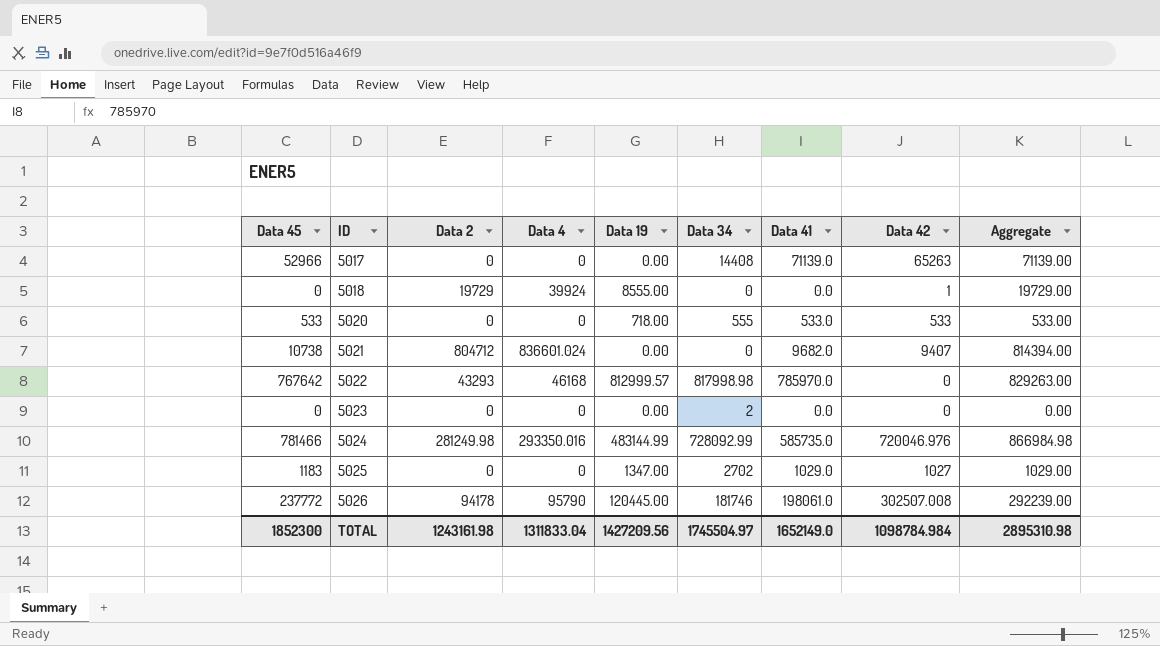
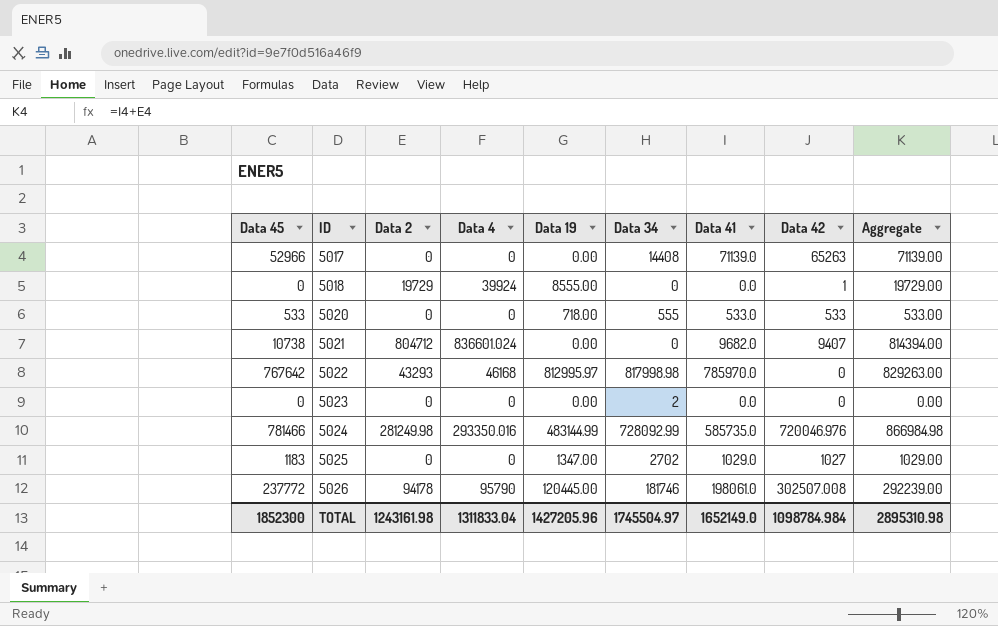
5022 | Data 19: 812999.57 -> 812995.97
TOTAL | Data 19: 1427209.56 -> 1427205.96

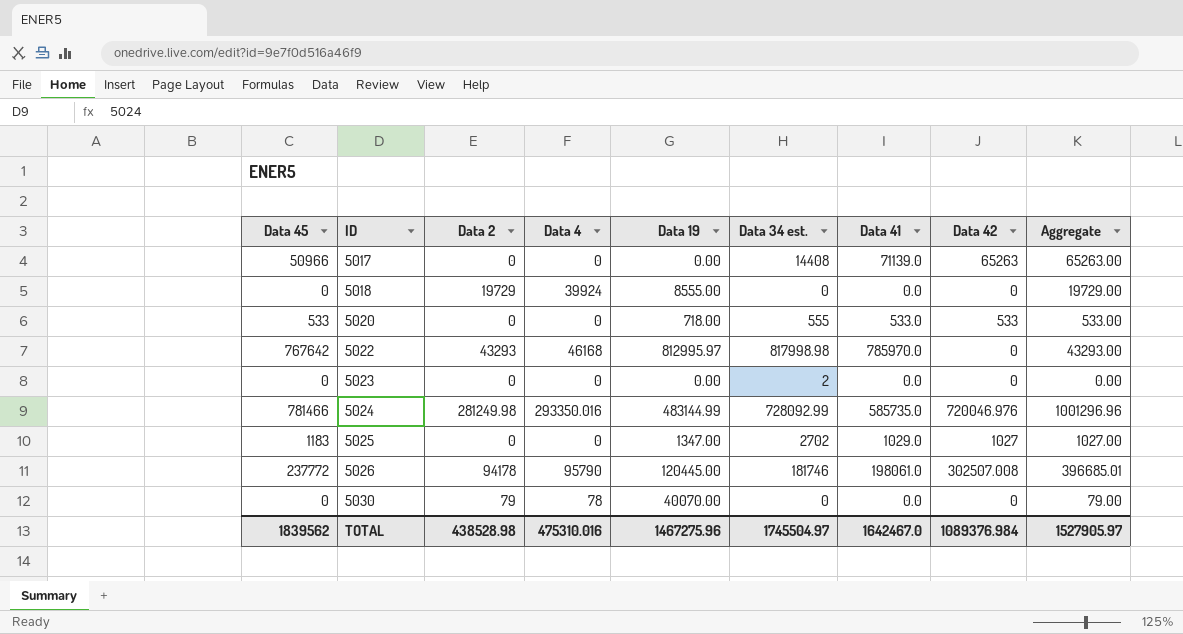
column name: Data 34 -> Data 34 est.
column Aggregate | formula: [Data 2] + [Data 41] -> [Data 2] + [Data 42]
row 5021: 10738 | 804712 | 836601.024 | 0.00 | 0 | 9682.0 | 9407 | 814394.00 -> none
5017 | Data 45: 52966 -> 50966
5018 | Data 42: 1 -> 0
row 5030: none -> 0 | 79 | 78 | 40070.00 | 0 | 0.0 | 0 | 79.00
TOTAL | Data 45: 1852300 -> 1839562
TOTAL | Data 2: 1243161.98 -> 438528.98
TOTAL | Data 4: 1311833.04 -> 475310.016
TOTAL | Data 19: 1427205.96 -> 1467275.96
TOTAL | Data 41: 1652149.0 -> 1642467.0
TOTAL | Data 42: 1098784.984 -> 1089376.984
TOTAL | Aggregate: 2895310.98 -> 1527905.97

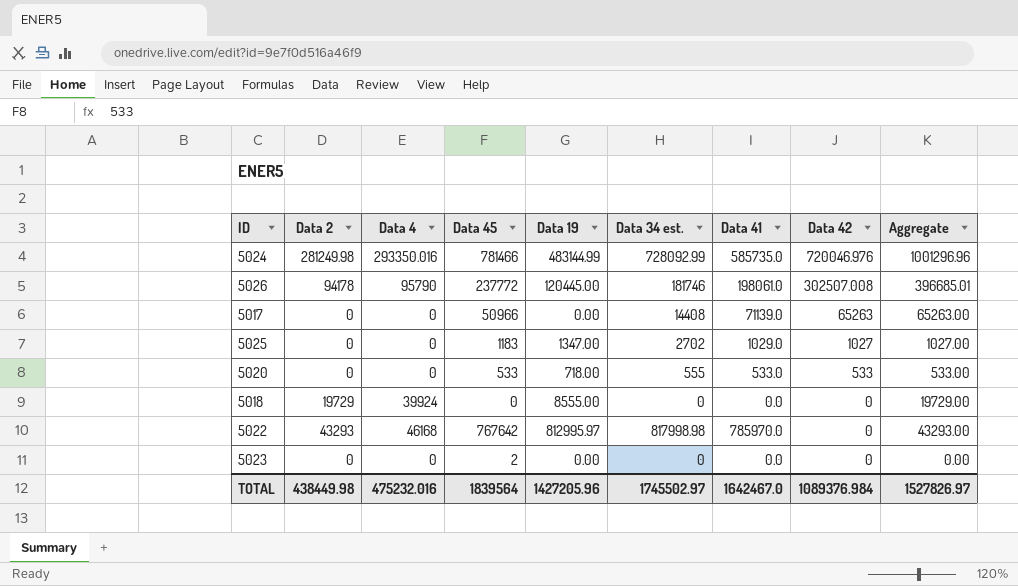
row order: ID ascending -> Data 42 descending
column Data 45 | position: 1 -> 4
row 5030: 0 | 79 | 78 | 40070.00 | 0 | 0.0 | 0 | 79.00 -> none
5023 | Data 45: 0 -> 2
5023 | Data 34 est.: 2 -> 0
TOTAL | Data 2: 438528.98 -> 438449.98
TOTAL | Data 4: 475310.016 -> 475232.016
TOTAL | Data 45: 1839562 -> 1839564
TOTAL | Data 19: 1467275.96 -> 1427205.96
TOTAL | Data 34 est.: 1745504.97 -> 1745502.97
TOTAL | Aggregate: 1527905.97 -> 1527826.97

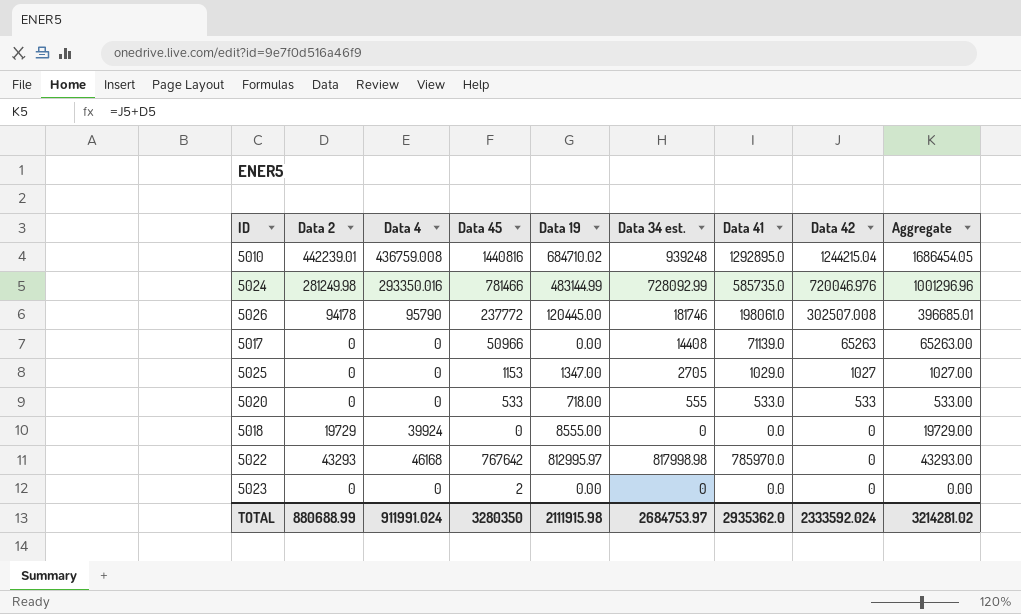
row 5010: none -> 442239.01 | 436759.008 | 1440816 | 684710.02 | 939248 | 1292895.0 | 1244215.04 | 1686454.05
5025 | Data 45: 1183 -> 1153
5025 | Data 34 est.: 2702 -> 2705
TOTAL | Data 2: 438449.98 -> 880688.99
TOTAL | Data 4: 475232.016 -> 911991.024
TOTAL | Data 45: 1839564 -> 3280350
TOTAL | Data 19: 1427205.96 -> 2111915.98
TOTAL | Data 34 est.: 1745502.97 -> 2684753.97
TOTAL | Data 41: 1642467.0 -> 2935362.0
TOTAL | Data 42: 1089376.984 -> 2333592.024
TOTAL | Aggregate: 1527826.97 -> 3214281.02

